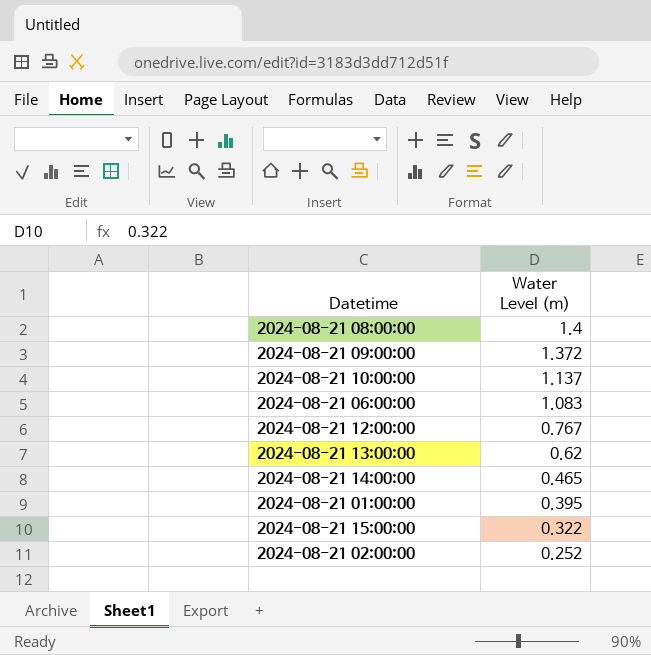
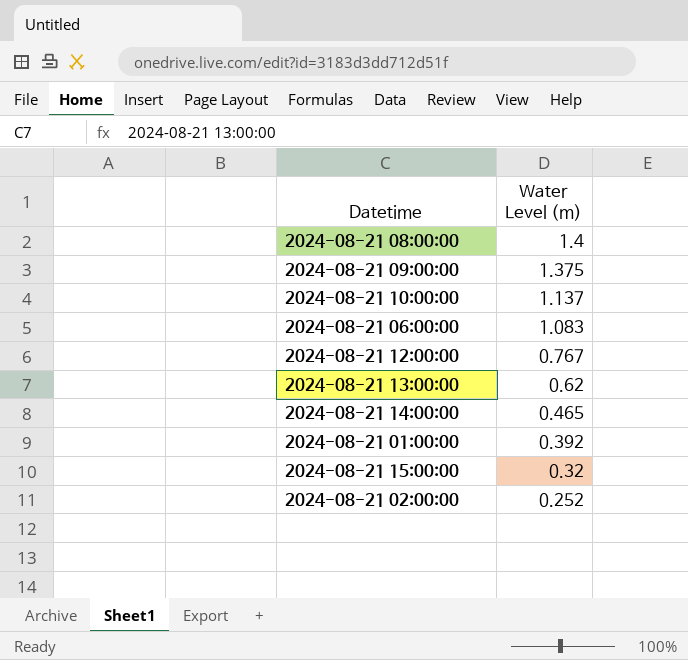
2024-08-21 09:00:00 | Water Level (m): 1.372 -> 1.375
2024-08-21 01:00:00 | Water Level (m): 0.395 -> 0.392
2024-08-21 15:00:00 | Water Level (m): 0.322 -> 0.32

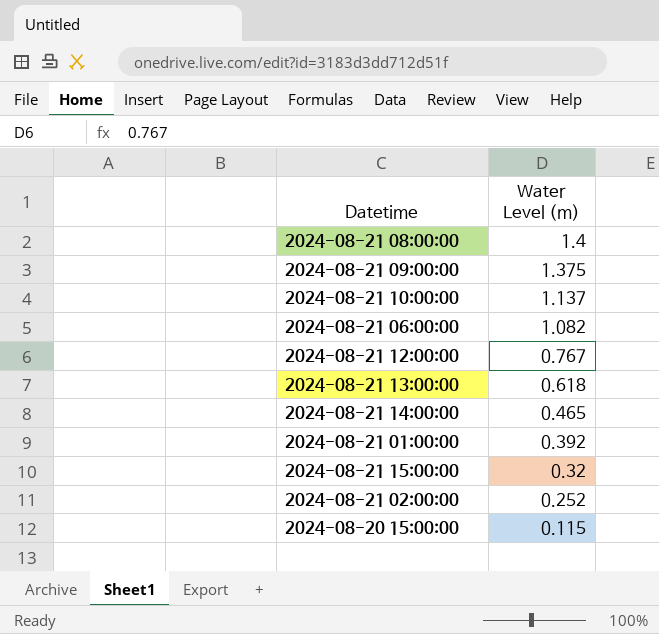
2024-08-21 06:00:00 | Water Level (m): 1.083 -> 1.082
2024-08-21 13:00:00 | Water Level (m): 0.62 -> 0.618
row 2024-08-20 15:00:00: none -> 0.115

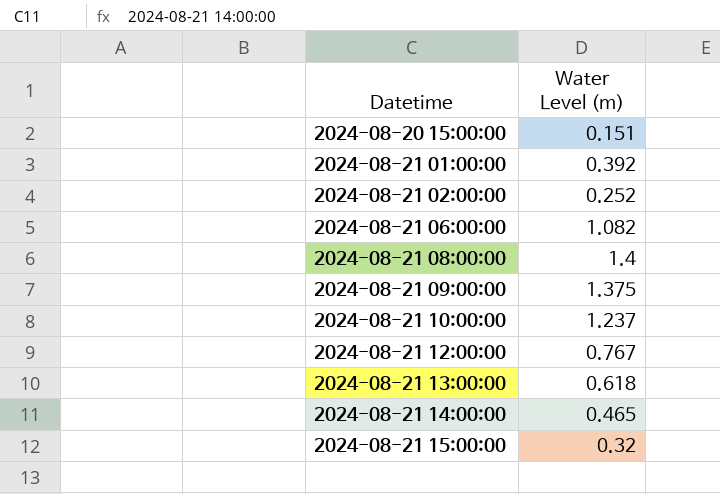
row order: Water Level (m) descending -> Datetime ascending
2024-08-20 15:00:00 | Water Level (m): 0.115 -> 0.151
2024-08-21 10:00:00 | Water Level (m): 1.137 -> 1.237

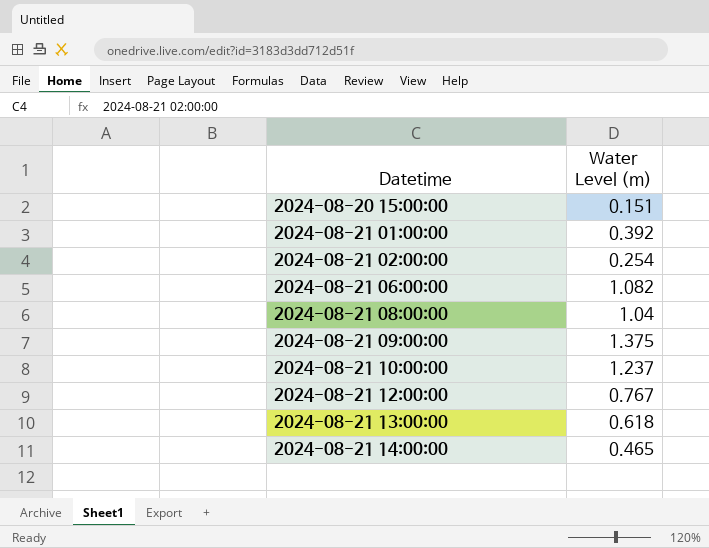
row 2024-08-21 15:00:00: 0.32 -> none
2024-08-21 02:00:00 | Water Level (m): 0.252 -> 0.254
2024-08-21 08:00:00 | Water Level (m): 1.4 -> 1.04

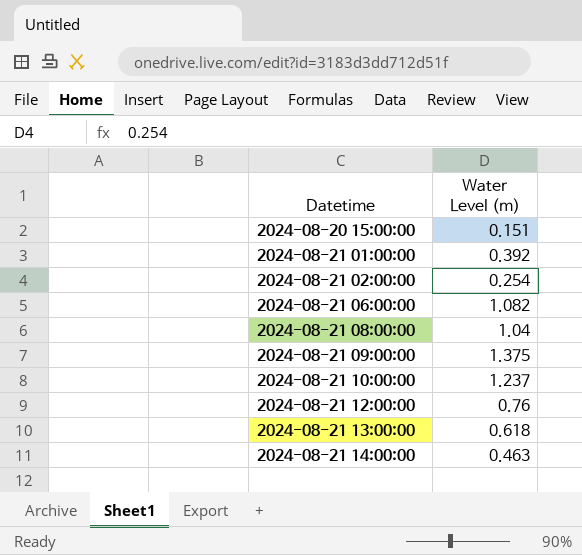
2024-08-21 12:00:00 | Water Level (m): 0.767 -> 0.76
2024-08-21 14:00:00 | Water Level (m): 0.465 -> 0.463

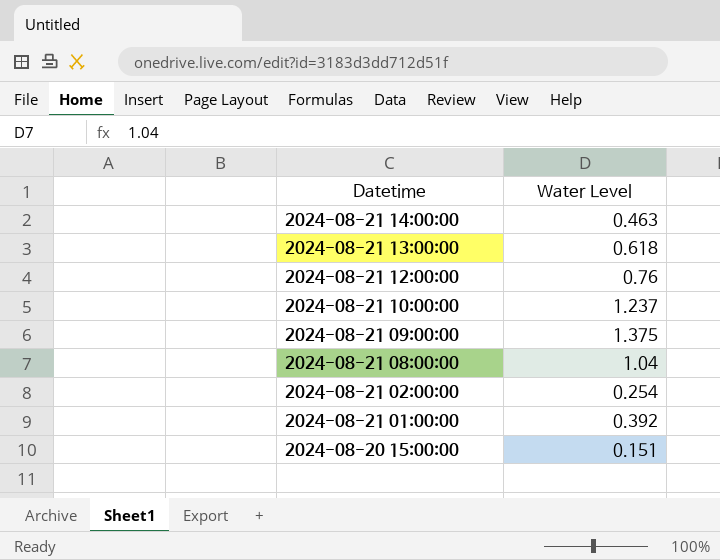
row order: Datetime ascending -> Datetime descending
column name: Water Level (m) -> Water Level
row 2024-08-21 06:00:00: 1.082 -> none

